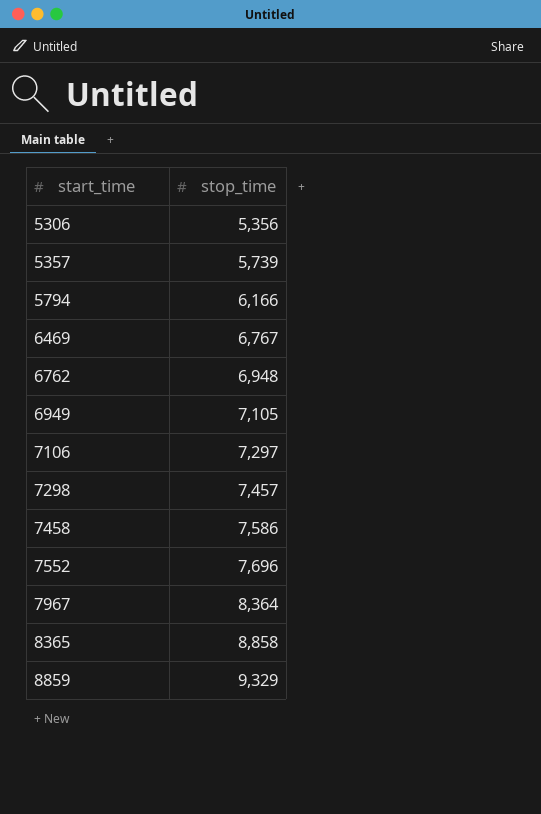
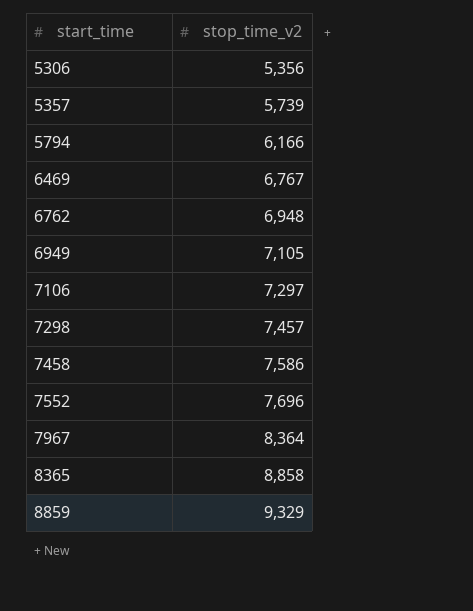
column name: stop_time -> stop_time_v2

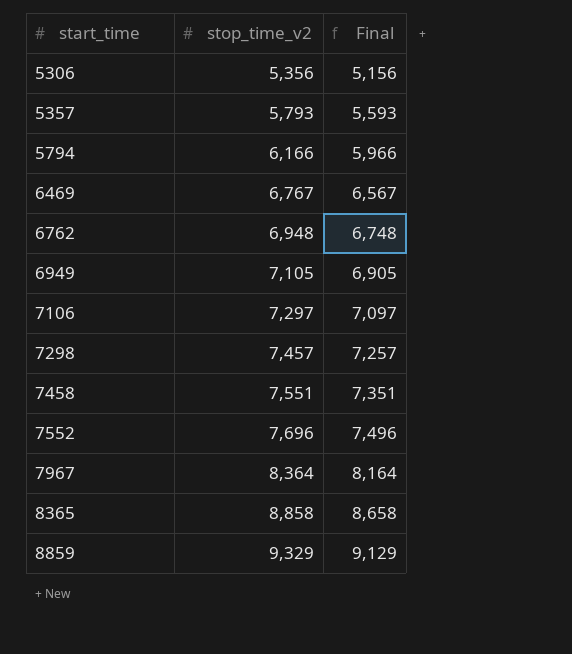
column Final | formula: none -> [stop_time_v2] - 200
5357 | stop_time_v2: 5,739 -> 5,793
7458 | stop_time_v2: 7,586 -> 7,551

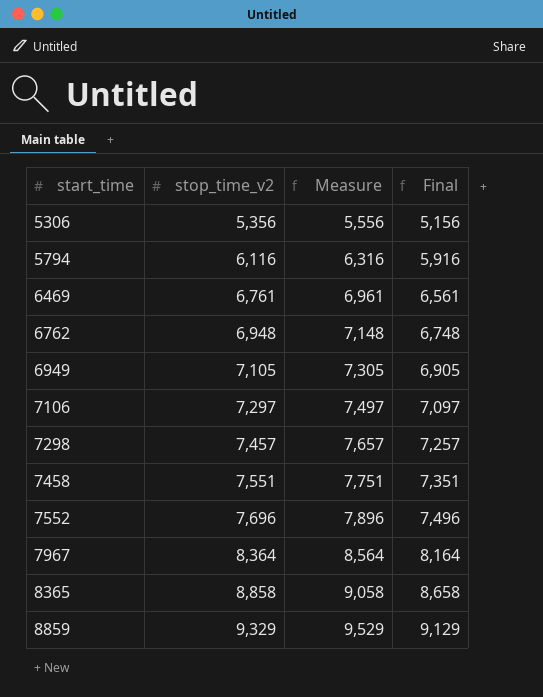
column Measure | formula: none -> [stop_time_v2] + 200
row 5357: 5,793 | 5,593 -> none
5794 | stop_time_v2: 6,166 -> 6,116
5794 | Final: 5,966 -> 5,916
6469 | stop_time_v2: 6,767 -> 6,761
6469 | Final: 6,567 -> 6,561

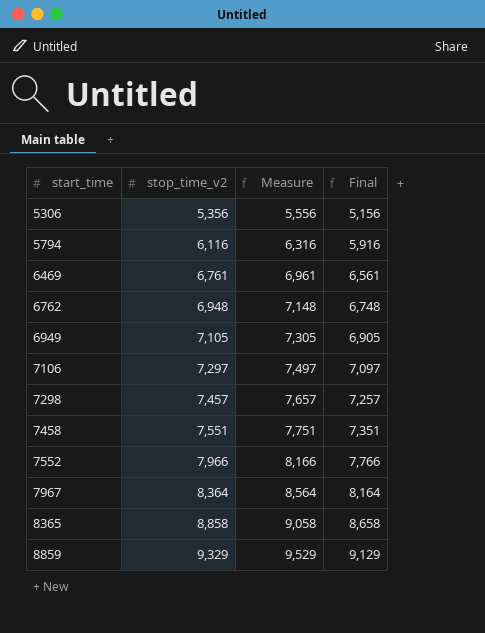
7552 | stop_time_v2: 7,696 -> 7,966
7552 | Measure: 7,896 -> 8,166
7552 | Final: 7,496 -> 7,766

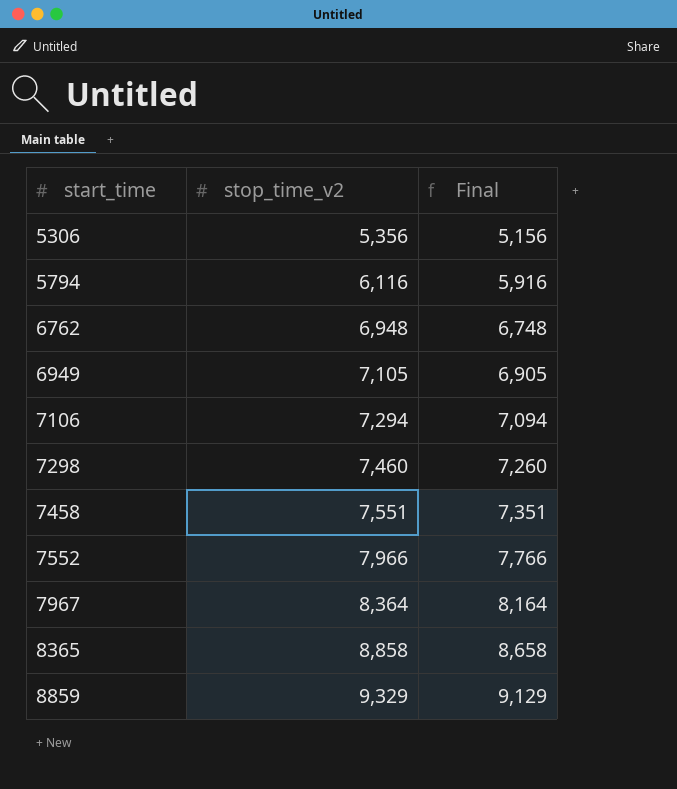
column Measure | formula: [stop_time_v2] + 200 -> none
row 6469: 6,761 | 6,961 | 6,561 -> none
7106 | stop_time_v2: 7,297 -> 7,294
7106 | Final: 7,097 -> 7,094
7298 | stop_time_v2: 7,457 -> 7,460
7298 | Final: 7,257 -> 7,260

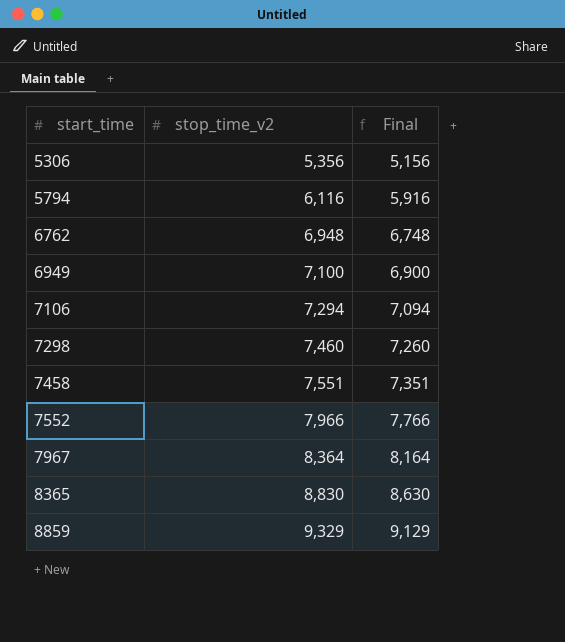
6949 | stop_time_v2: 7,105 -> 7,100
6949 | Final: 6,905 -> 6,900
8365 | stop_time_v2: 8,858 -> 8,830
8365 | Final: 8,658 -> 8,630

